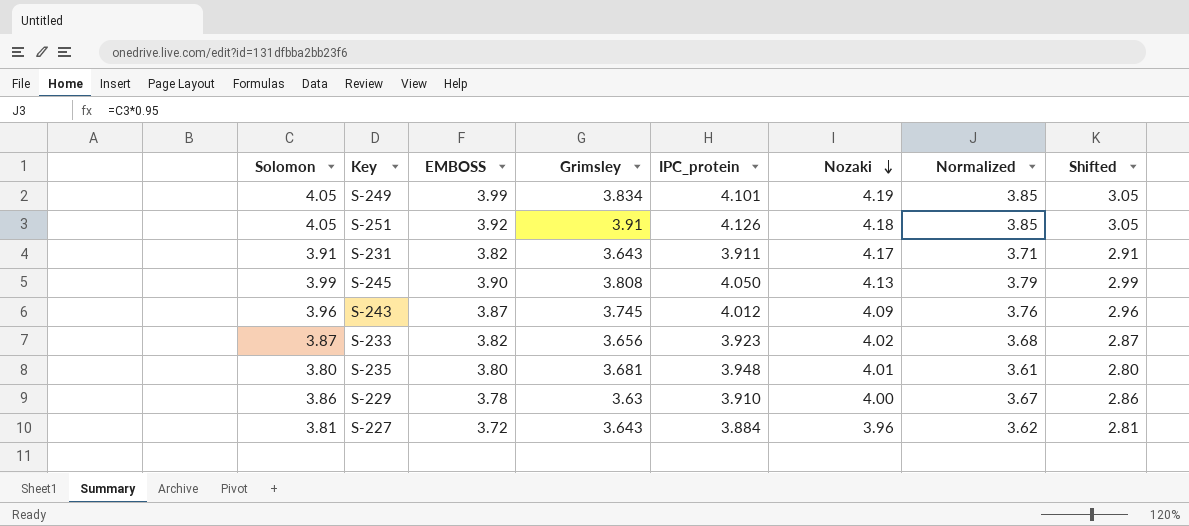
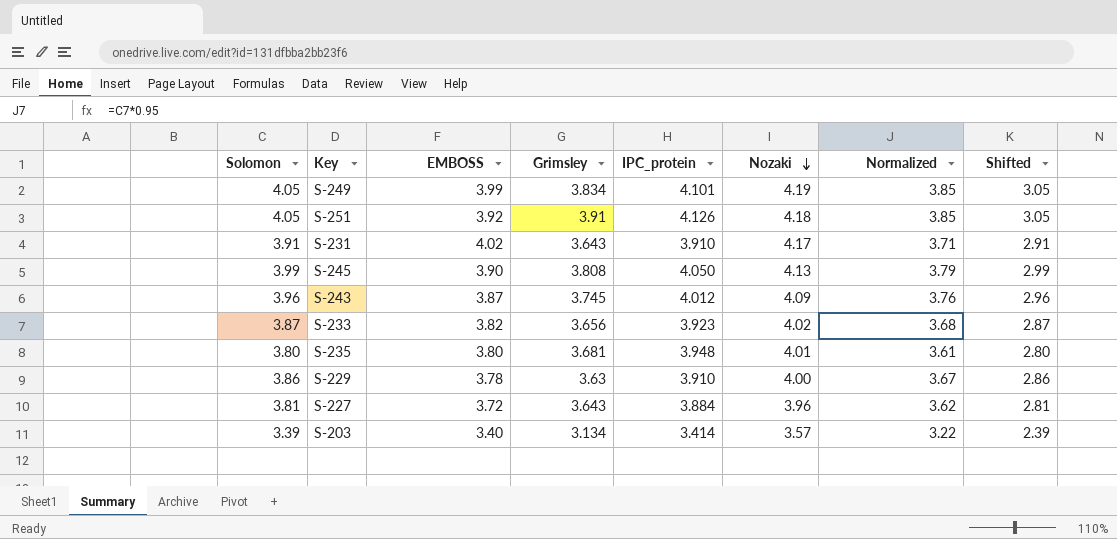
S-231 | EMBOSS: 3.82 -> 4.02
S-231 | IPC_protein: 3.911 -> 3.910
row S-203: none -> 3.39 | 3.40 | 3.134 | 3.414 | 3.57 | 3.22 | 2.39

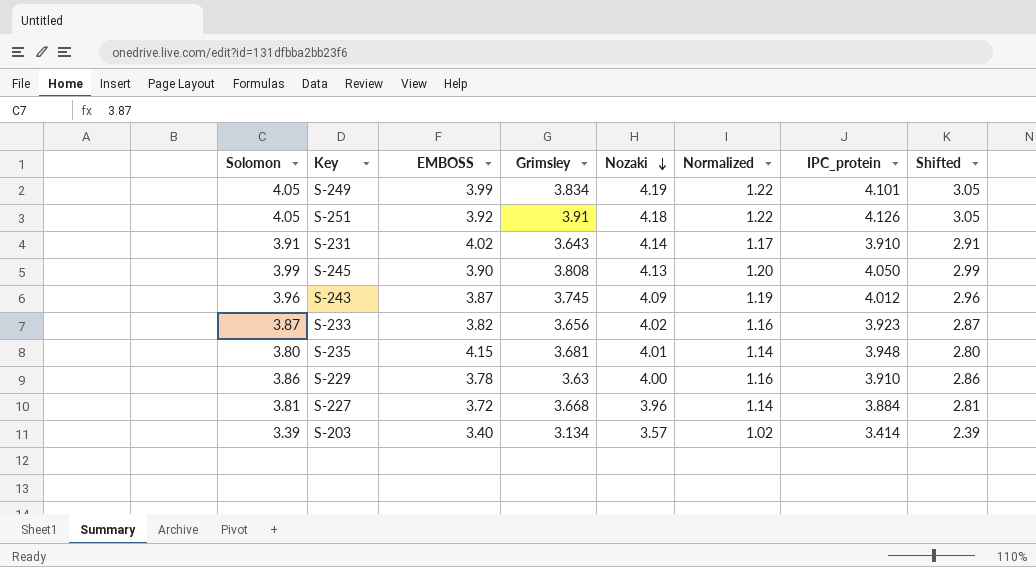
column Normalized | formula: [Solomon] * 0.95 -> [Solomon] * 0.3
column IPC_protein | position: 5 -> 7
S-231 | Nozaki: 4.17 -> 4.14
S-235 | EMBOSS: 3.80 -> 4.15
S-227 | Grimsley: 3.643 -> 3.668

